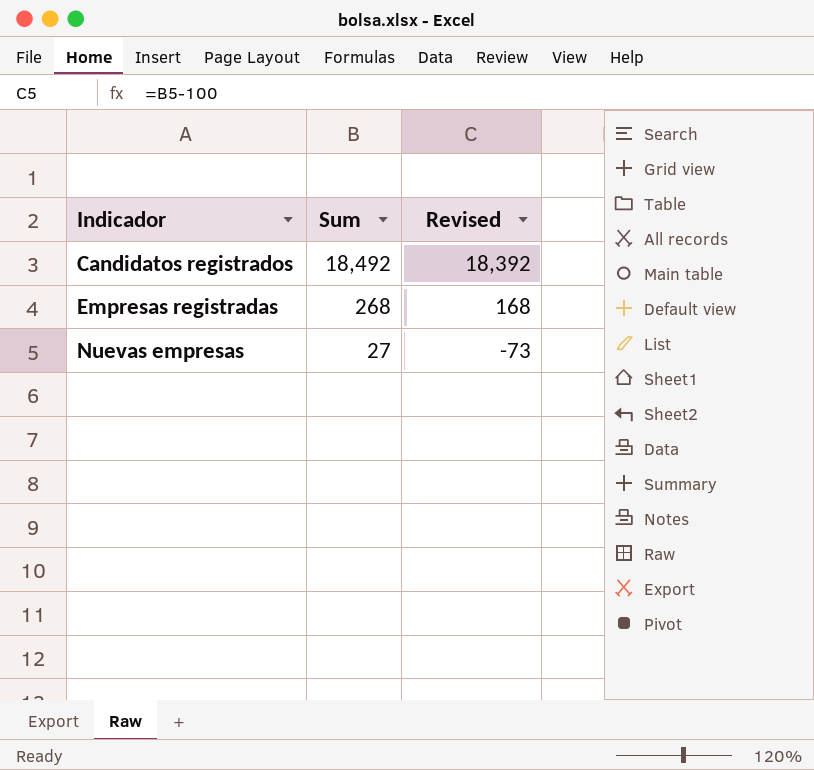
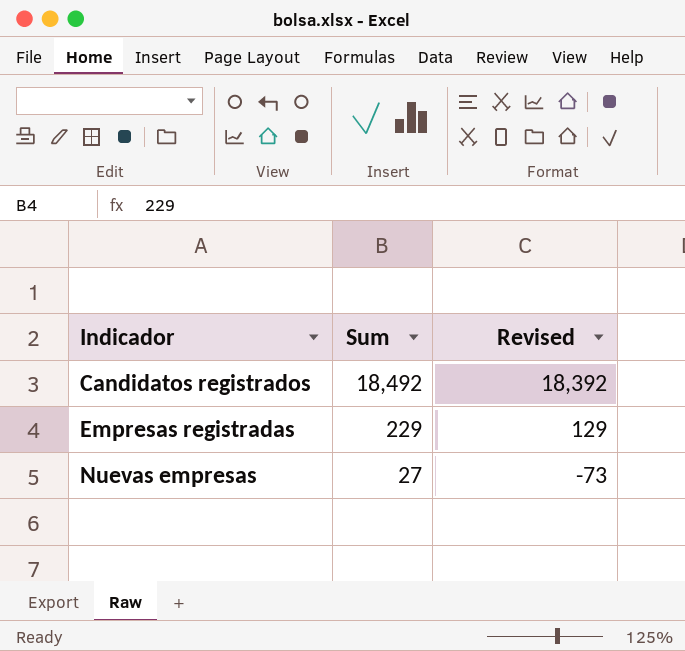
Empresas registradas | Sum: 268 -> 229
Empresas registradas | Revised: 168 -> 129

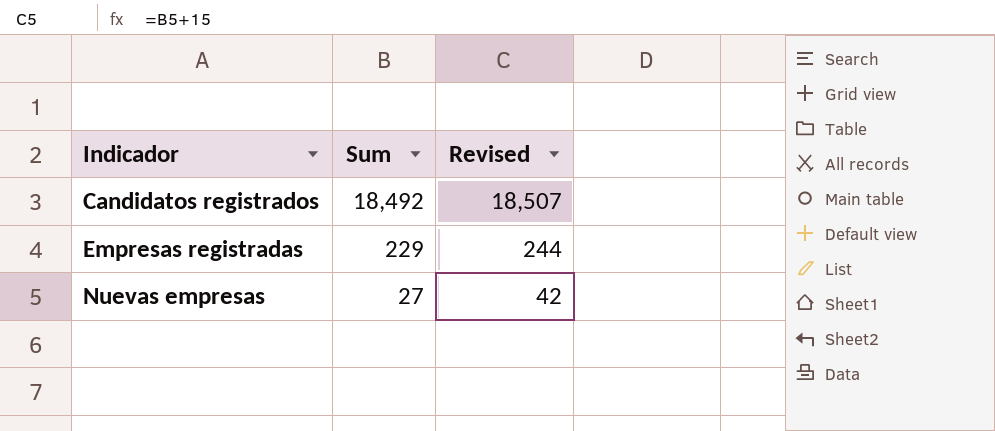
column Revised | formula: [Sum] - 100 -> [Sum] + 15

